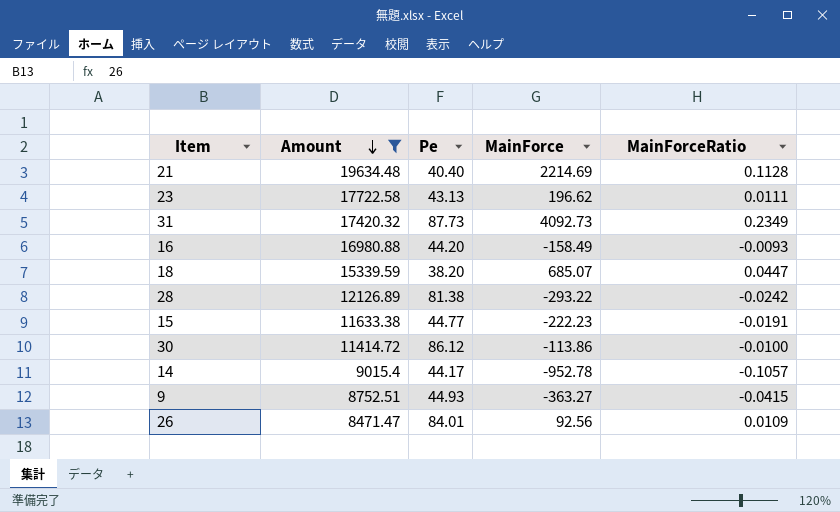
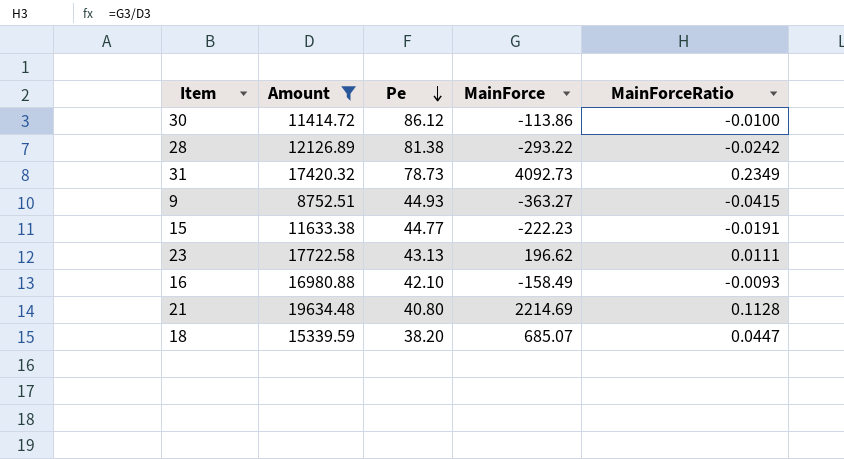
row order: Amount descending -> Pe descending
row 14: 9015.4 | 44.17 | -952.78 | -0.1057 -> none
row 26: 8471.47 | 84.01 | 92.56 | 0.0109 -> none
31 | Pe: 87.73 -> 78.73
16 | Pe: 44.20 -> 42.10
21 | Pe: 40.40 -> 40.80

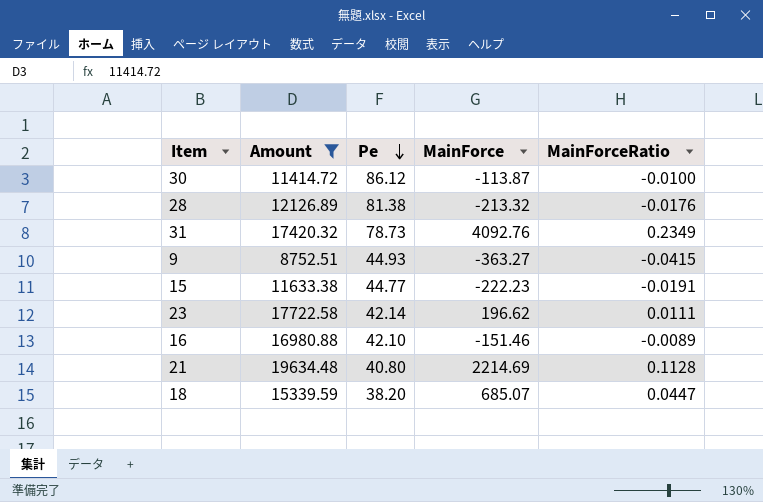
30 | MainForce: -113.86 -> -113.87
28 | MainForce: -293.22 -> -213.32
28 | MainForceRatio: -0.0242 -> -0.0176
31 | MainForce: 4092.73 -> 4092.76
23 | Pe: 43.13 -> 42.14
16 | MainForce: -158.49 -> -151.46
16 | MainForceRatio: -0.0093 -> -0.0089

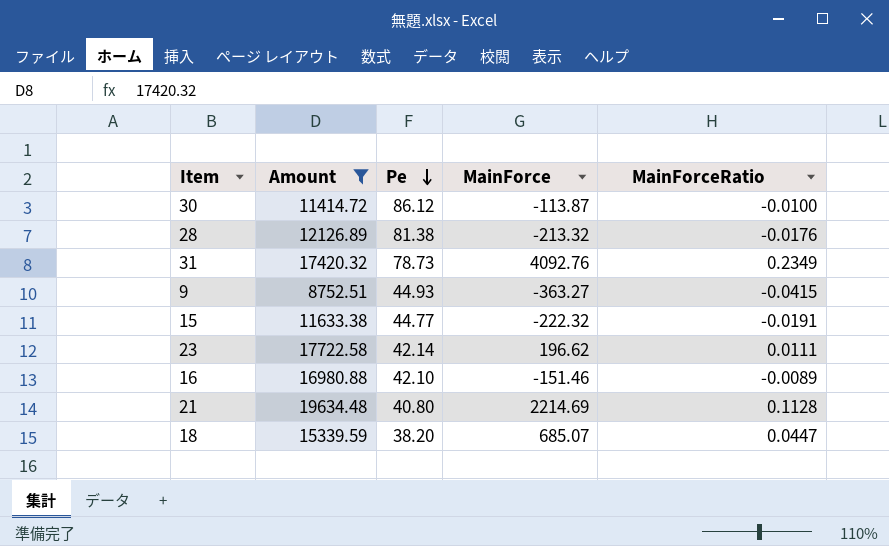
15 | MainForce: -222.23 -> -222.32

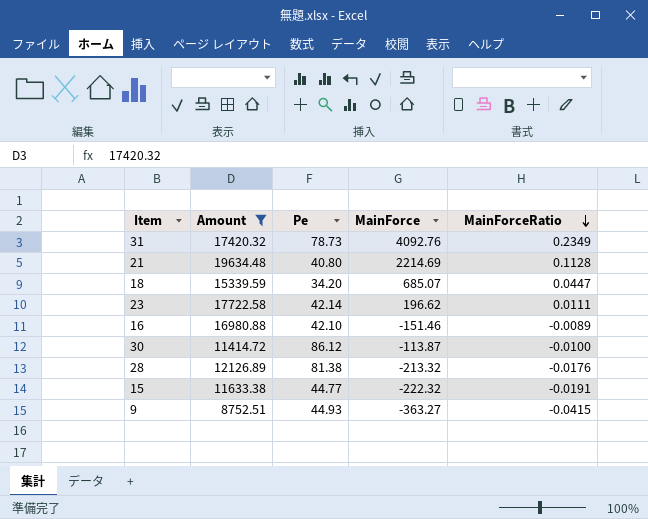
row order: Pe descending -> MainForceRatio descending
18 | Pe: 38.20 -> 34.20

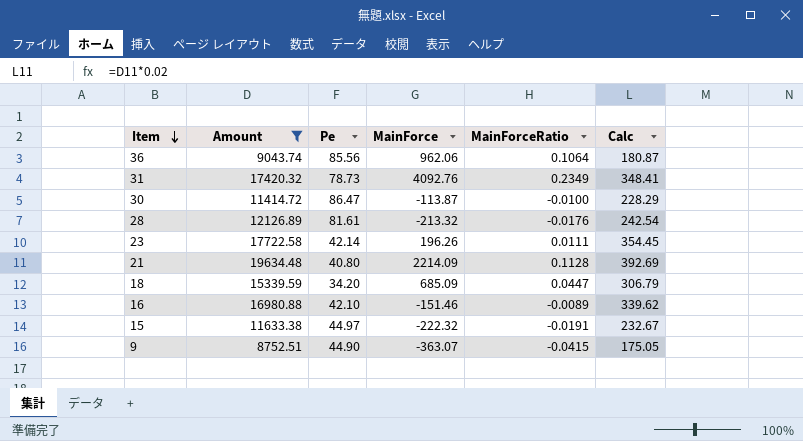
row order: MainForceRatio descending -> Item descending
column Calc | formula: none -> [Amount] * 0.02
row 36: none -> 9043.74 | 85.56 | 962.06 | 0.1064 | 180.87
30 | Pe: 86.12 -> 86.47
28 | Pe: 81.38 -> 81.61
23 | MainForce: 196.62 -> 196.26
21 | MainForce: 2214.69 -> 2214.09
18 | MainForce: 685.07 -> 685.09
15 | Pe: 44.77 -> 44.97
9 | Pe: 44.93 -> 44.90
9 | MainForce: -363.27 -> -363.07

